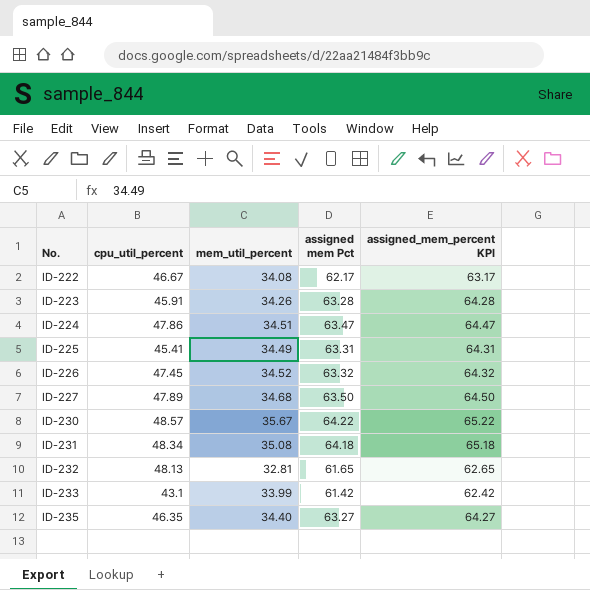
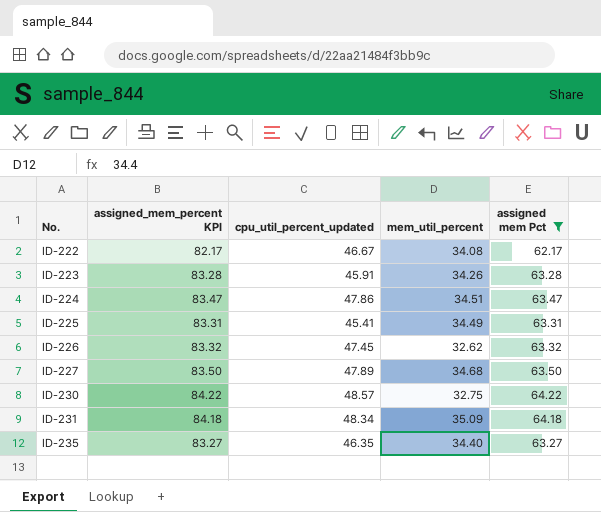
filter: none -> assigned mem Pct >= 62.17
column assigned_mem_percent KPI | formula: [assigned mem Pct] + 1 -> [assigned mem Pct] + 20
column assigned_mem_percent KPI | position: 5 -> 2
column name: cpu_util_percent -> cpu_util_percent_updated
ID-226 | mem_util_percent: 34.52 -> 32.62
ID-230 | mem_util_percent: 35.67 -> 32.75
ID-231 | mem_util_percent: 35.08 -> 35.09

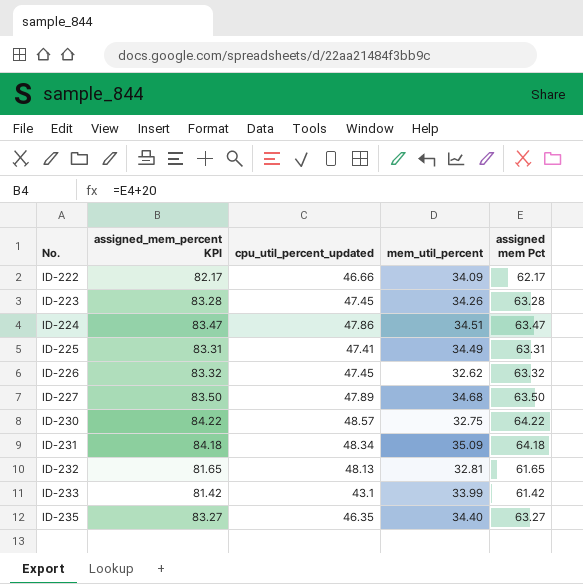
filter: assigned mem Pct >= 62.17 -> none
ID-222 | cpu_util_percent_updated: 46.67 -> 46.66
ID-222 | mem_util_percent: 34.08 -> 34.09
ID-223 | cpu_util_percent_updated: 45.91 -> 47.45
ID-225 | cpu_util_percent_updated: 45.41 -> 47.41

